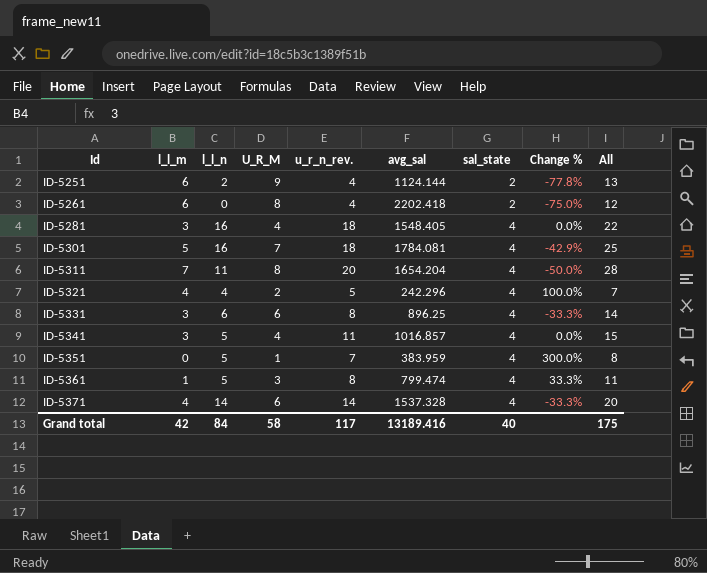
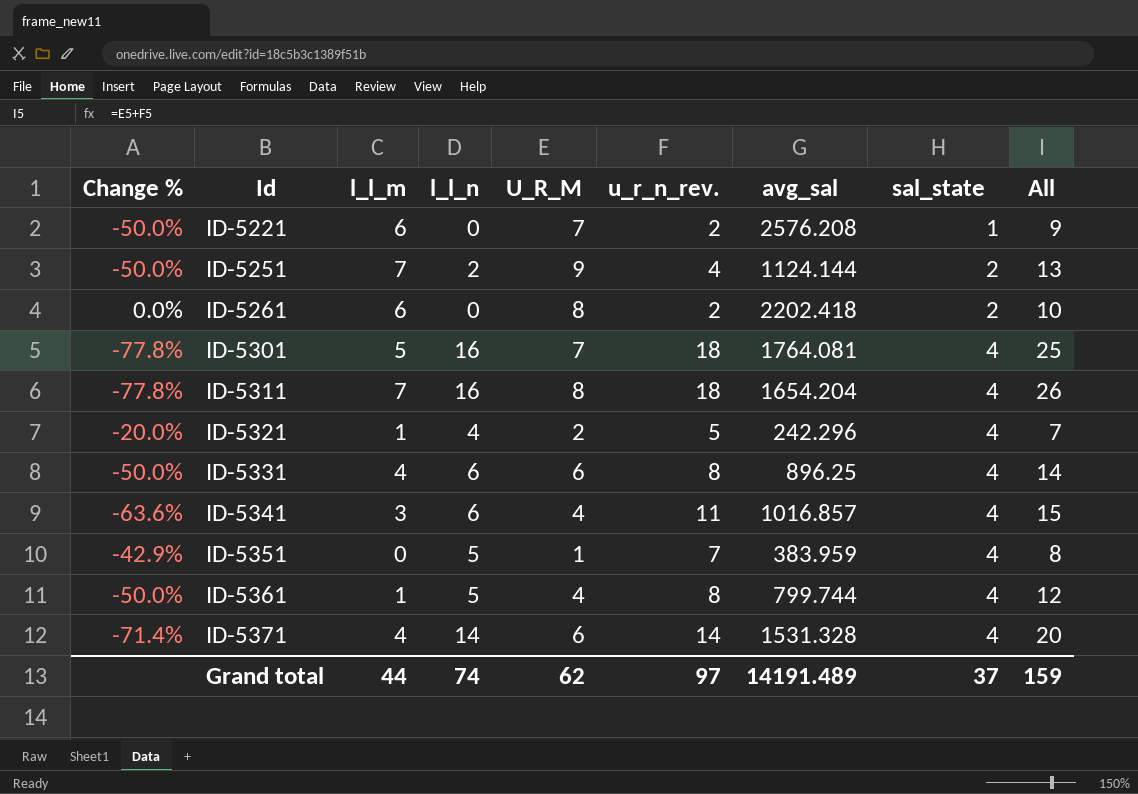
column Change % | formula: ([sal_state] - [U_R_M]) / [U_R_M] -> ([sal_state] - [u_r_n_rev.]) / [u_r_n_rev.]
column Change % | position: 8 -> 1
row ID-5281: 3 | 16 | 4 | 18 | 1548.405 | 4 | 0.0% | 22 -> none
row ID-5221: none -> -50.0% | 6 | 0 | 7 | 2 | 2576.208 | 1 | 9
ID-5251 | l_l_m: 6 -> 7
ID-5261 | u_r_n_rev.: 4 -> 2
ID-5261 | All: 12 -> 10
ID-5301 | avg_sal: 1784.081 -> 1764.081
ID-5311 | l_l_n: 11 -> 16
ID-5311 | u_r_n_rev.: 20 -> 18
ID-5311 | All: 28 -> 26
ID-5321 | l_l_m: 4 -> 1
ID-5331 | l_l_m: 3 -> 4
ID-5341 | l_l_n: 5 -> 6
ID-5361 | U_R_M: 3 -> 4
ID-5361 | avg_sal: 799.474 -> 799.744
ID-5361 | All: 11 -> 12
ID-5371 | avg_sal: 1537.328 -> 1531.328
Grand total | l_l_m: 42 -> 44
Grand total | l_l_n: 84 -> 74
Grand total | U_R_M: 58 -> 62
Grand total | u_r_n_rev.: 117 -> 97
Grand total | avg_sal: 13189.416 -> 14191.489
Grand total | sal_state: 40 -> 37
Grand total | All: 175 -> 159

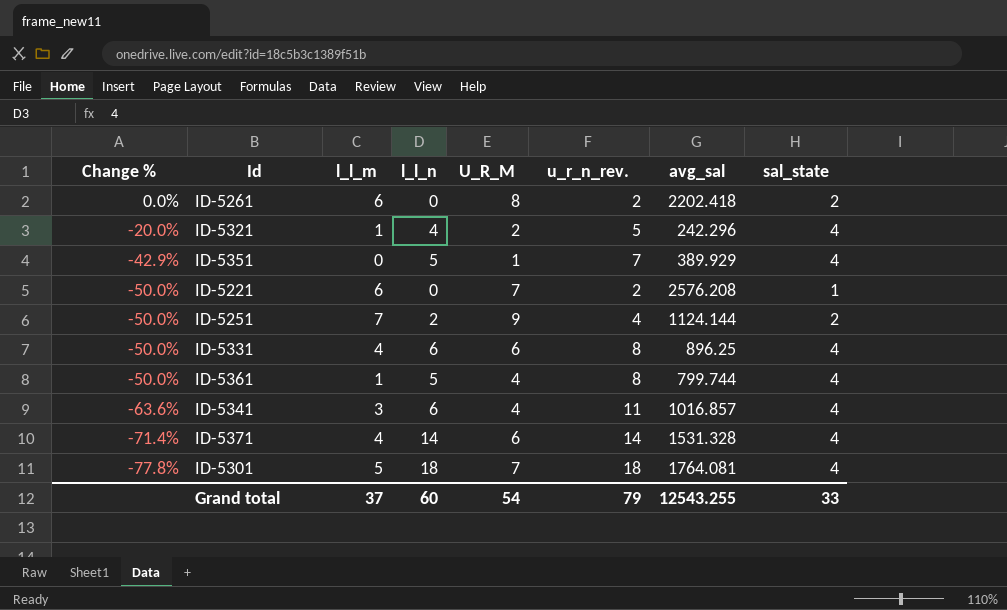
row order: Id ascending -> Change % descending
column All | formula: [U_R_M] + [u_r_n_rev.] -> none
row ID-5311: -77.8% | 7 | 16 | 8 | 18 | 1654.204 | 4 | 26 -> none
ID-5351 | avg_sal: 383.959 -> 389.929
ID-5301 | l_l_n: 16 -> 18
Grand total | l_l_m: 44 -> 37
Grand total | l_l_n: 74 -> 60
Grand total | U_R_M: 62 -> 54
Grand total | u_r_n_rev.: 97 -> 79
Grand total | avg_sal: 14191.489 -> 12543.255
Grand total | sal_state: 37 -> 33

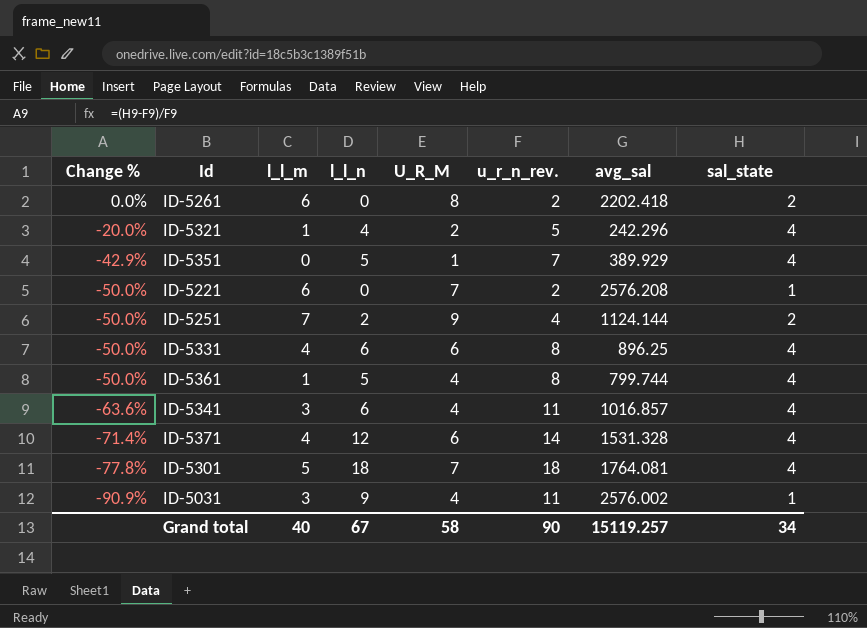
ID-5371 | l_l_n: 14 -> 12
row ID-5031: none -> -90.9% | 3 | 9 | 4 | 11 | 2576.002 | 1
Grand total | l_l_m: 37 -> 40
Grand total | l_l_n: 60 -> 67
Grand total | U_R_M: 54 -> 58
Grand total | u_r_n_rev.: 79 -> 90
Grand total | avg_sal: 12543.255 -> 15119.257
Grand total | sal_state: 33 -> 34

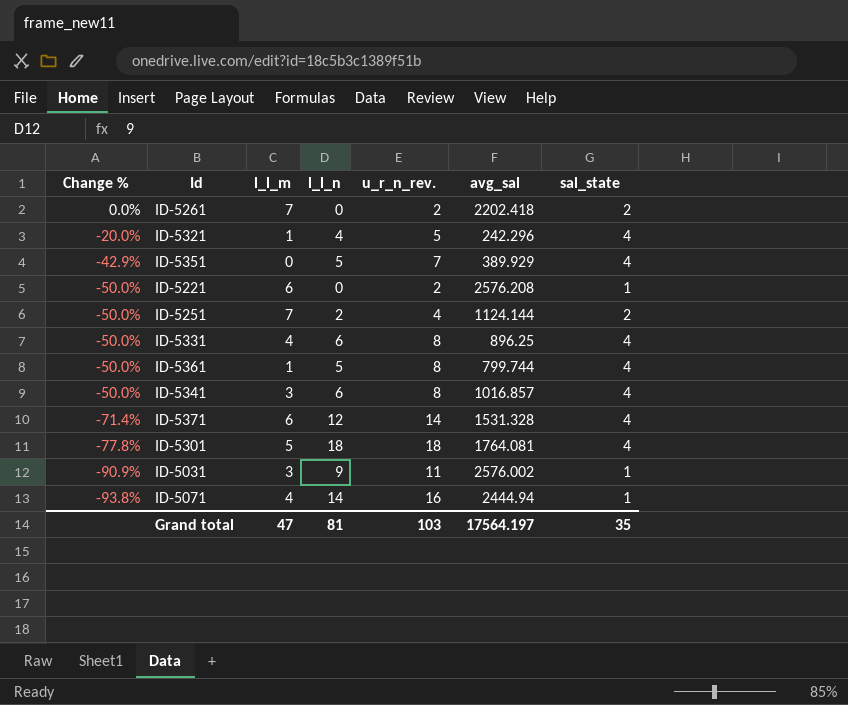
column U_R_M | position: 5 -> none
ID-5261 | l_l_m: 6 -> 7
ID-5341 | Change %: -63.6% -> -50.0%
ID-5341 | u_r_n_rev.: 11 -> 8
ID-5371 | l_l_m: 4 -> 6
row ID-5071: none -> -93.8% | 4 | 14 | 16 | 2444.94 | 1
Grand total | l_l_m: 40 -> 47
Grand total | l_l_n: 67 -> 81
Grand total | u_r_n_rev.: 90 -> 103
Grand total | avg_sal: 15119.257 -> 17564.197
Grand total | sal_state: 34 -> 35

